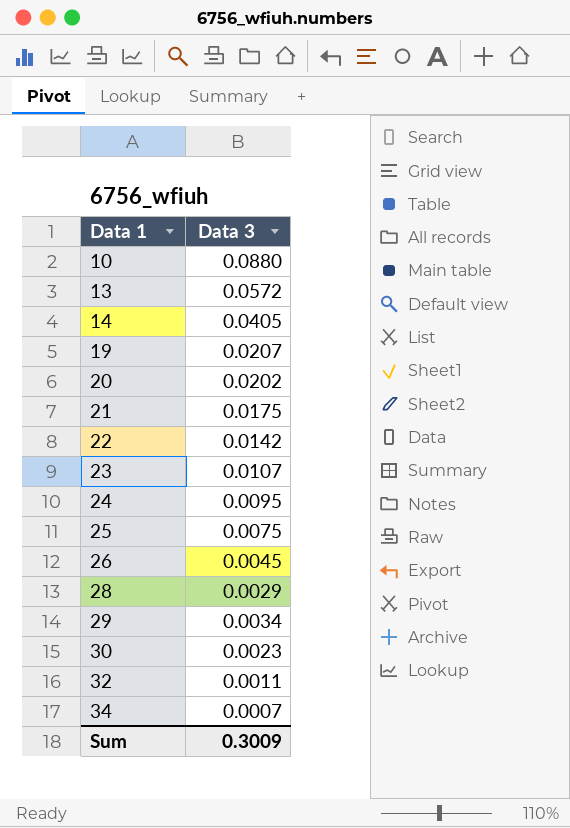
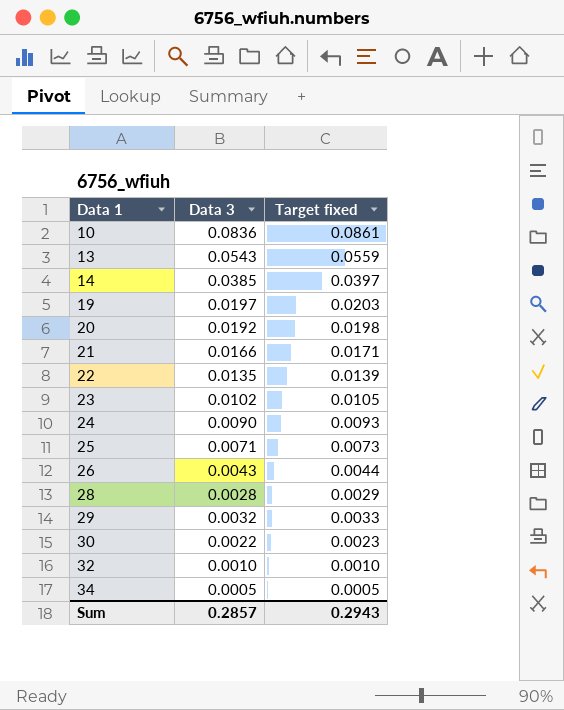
column Target fixed | formula: none -> [Data 3] * 1.03
10 | Data 3: 0.0880 -> 0.0836
13 | Data 3: 0.0572 -> 0.0543
14 | Data 3: 0.0405 -> 0.0385
19 | Data 3: 0.0207 -> 0.0197
20 | Data 3: 0.0202 -> 0.0192
21 | Data 3: 0.0175 -> 0.0166
22 | Data 3: 0.0142 -> 0.0135
23 | Data 3: 0.0107 -> 0.0102
24 | Data 3: 0.0095 -> 0.0090
25 | Data 3: 0.0075 -> 0.0071
26 | Data 3: 0.0045 -> 0.0043
28 | Data 3: 0.0029 -> 0.0028
29 | Data 3: 0.0034 -> 0.0032
30 | Data 3: 0.0023 -> 0.0022
32 | Data 3: 0.0011 -> 0.0010
34 | Data 3: 0.0007 -> 0.0005
Sum | Data 3: 0.3009 -> 0.2857

